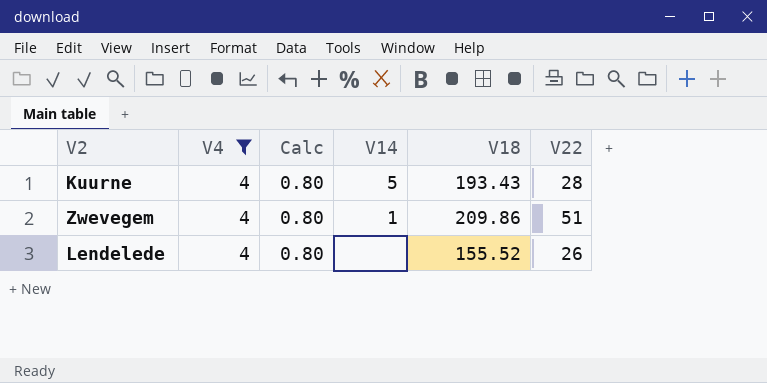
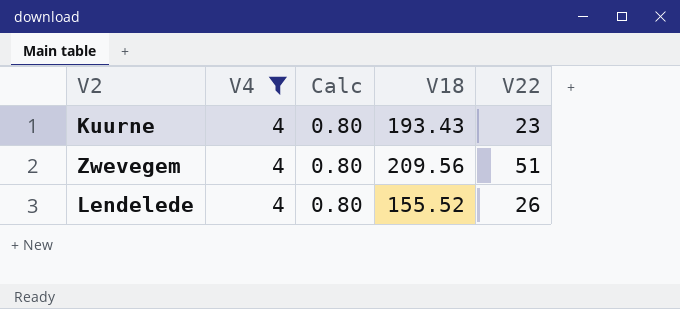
column V14 | position: 4 -> none
Kuurne | V22: 28 -> 23
Zwevegem | V18: 209.86 -> 209.56

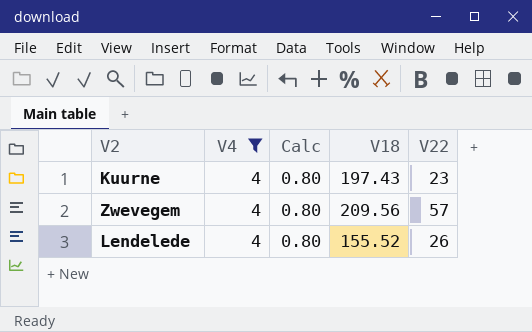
Kuurne | V18: 193.43 -> 197.43
Zwevegem | V22: 51 -> 57

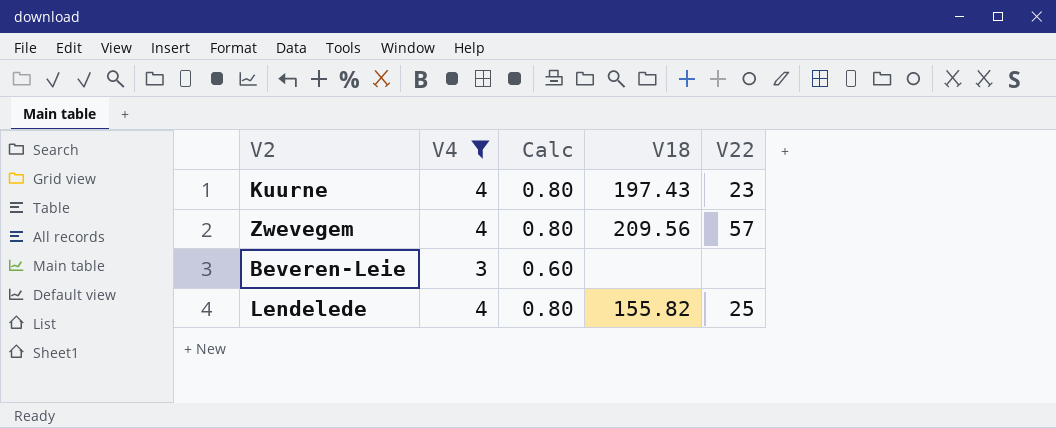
row Beveren-Leie: none -> 3 | 0.60 | none | none
Lendelede | V18: 155.52 -> 155.82
Lendelede | V22: 26 -> 25

